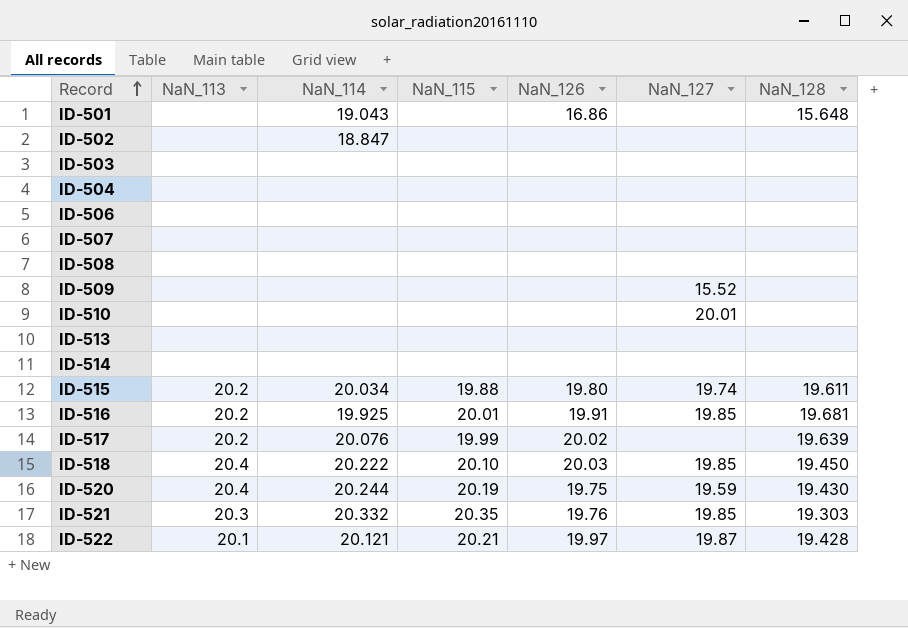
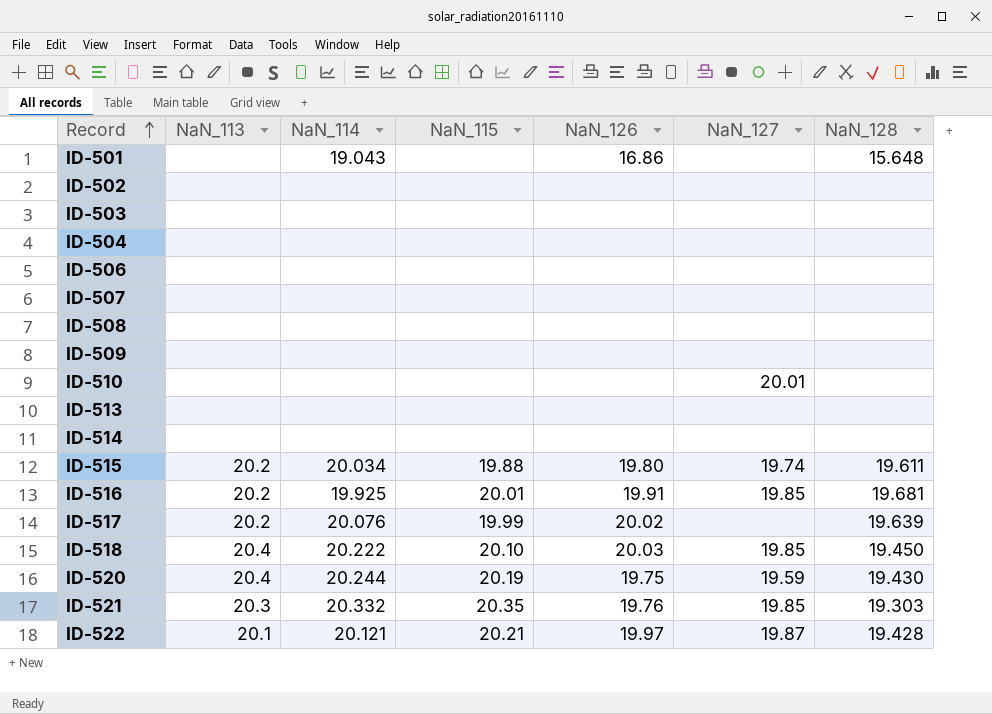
ID-502 | NaN_114: 18.847 -> none
ID-509 | NaN_127: 15.52 -> none

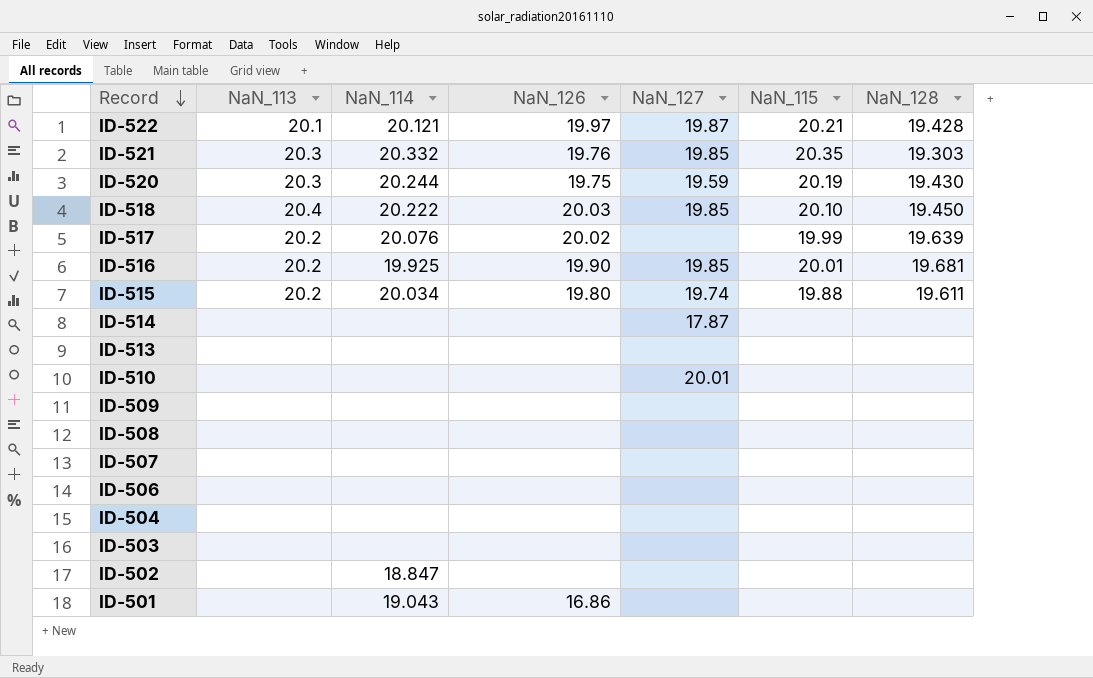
row order: Record ascending -> Record descending
column NaN_115 | position: 4 -> 6
ID-520 | NaN_113: 20.4 -> 20.3
ID-516 | NaN_126: 19.91 -> 19.90
ID-514 | NaN_127: none -> 17.87
ID-502 | NaN_114: none -> 18.847
ID-501 | NaN_128: 15.648 -> none

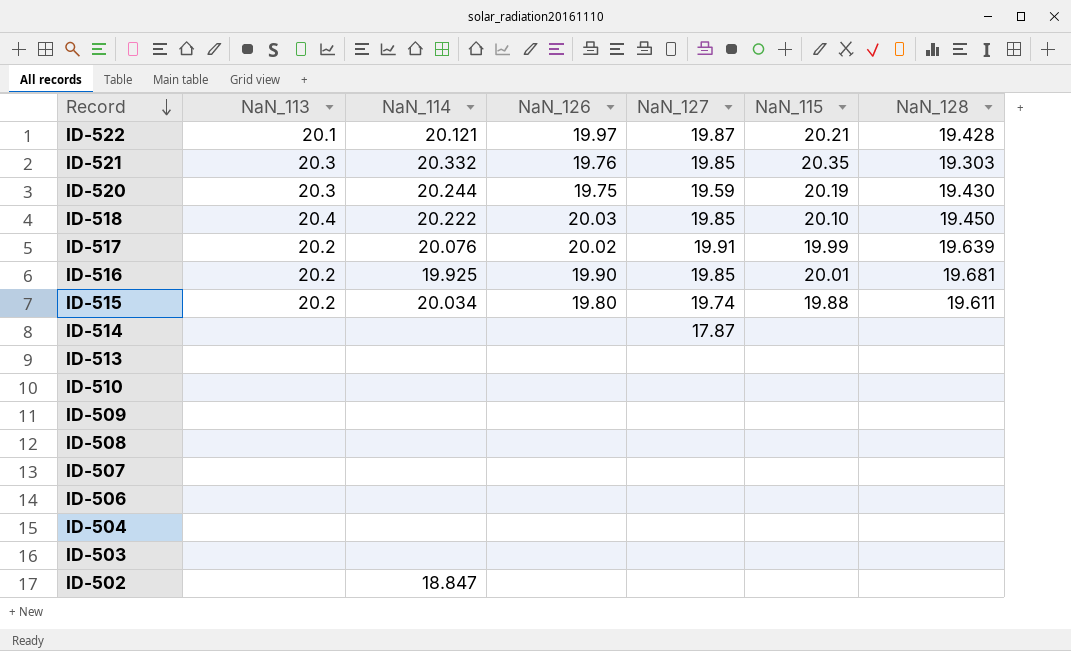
row ID-501: none | 19.043 | 16.86 | none | none | none -> none
ID-517 | NaN_127: none -> 19.91
ID-510 | NaN_127: 20.01 -> none

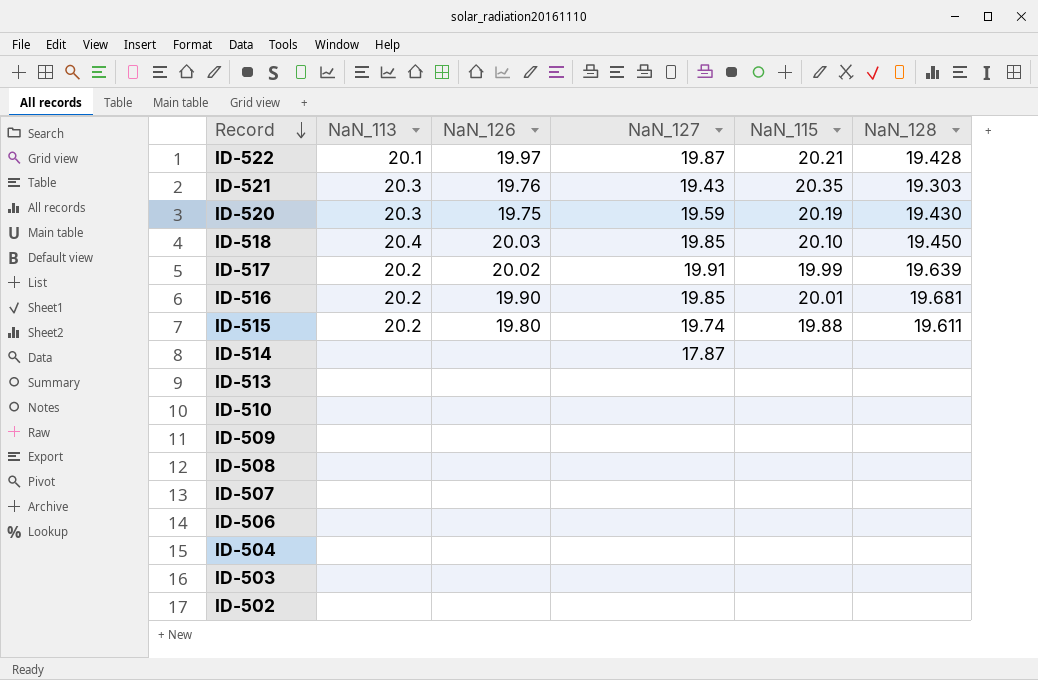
column NaN_114 | position: 3 -> none
ID-521 | NaN_127: 19.85 -> 19.43

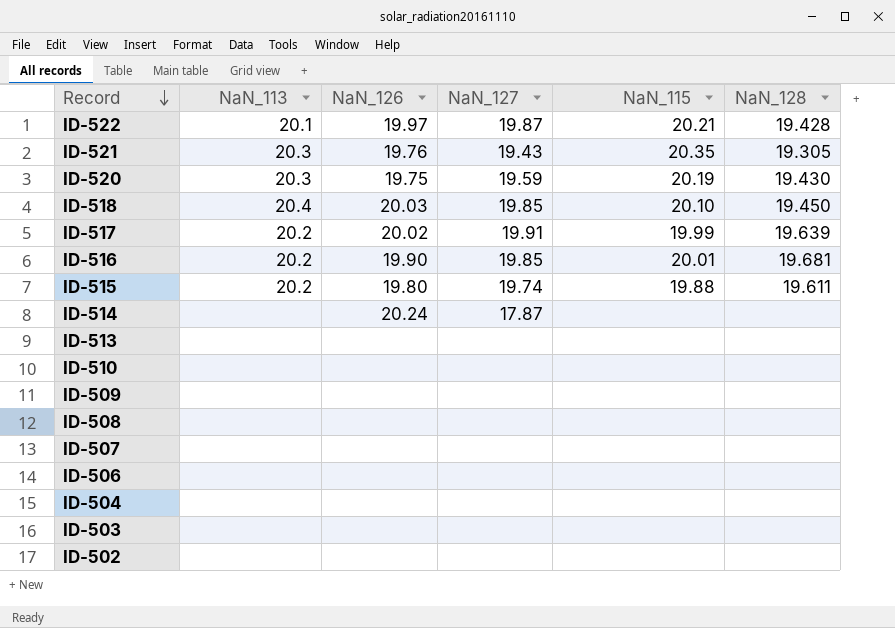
ID-521 | NaN_128: 19.303 -> 19.305
ID-514 | NaN_126: none -> 20.24

